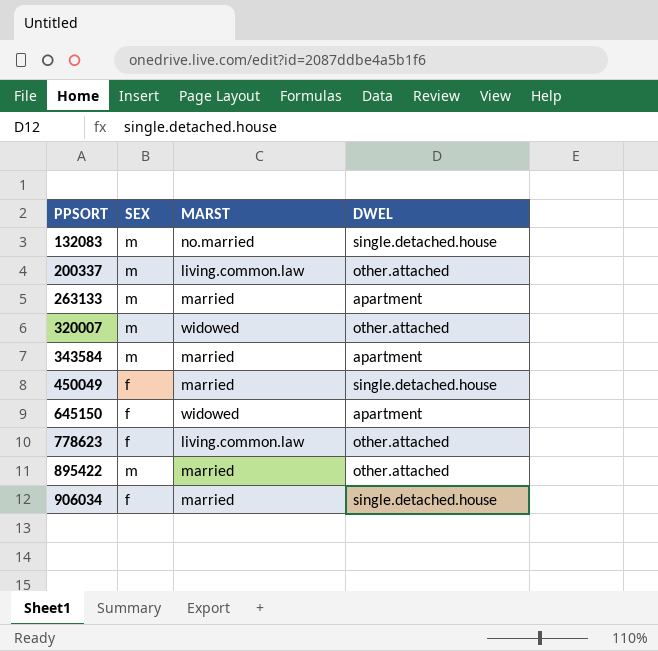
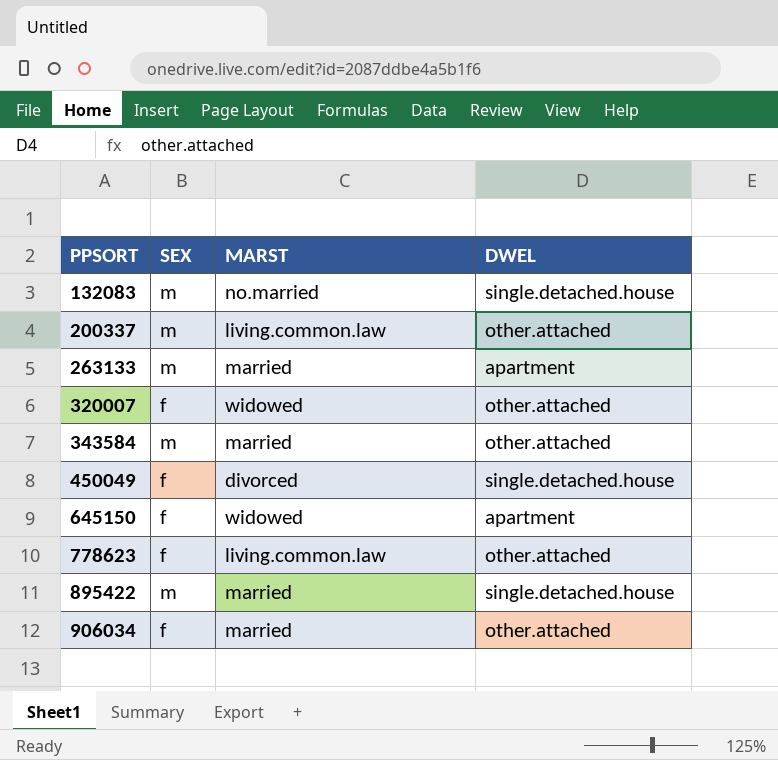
320007 | SEX: m -> f
343584 | DWEL: apartment -> other.attached
450049 | MARST: married -> divorced
895422 | DWEL: other.attached -> single.detached.house
906034 | DWEL: single.detached.house -> other.attached

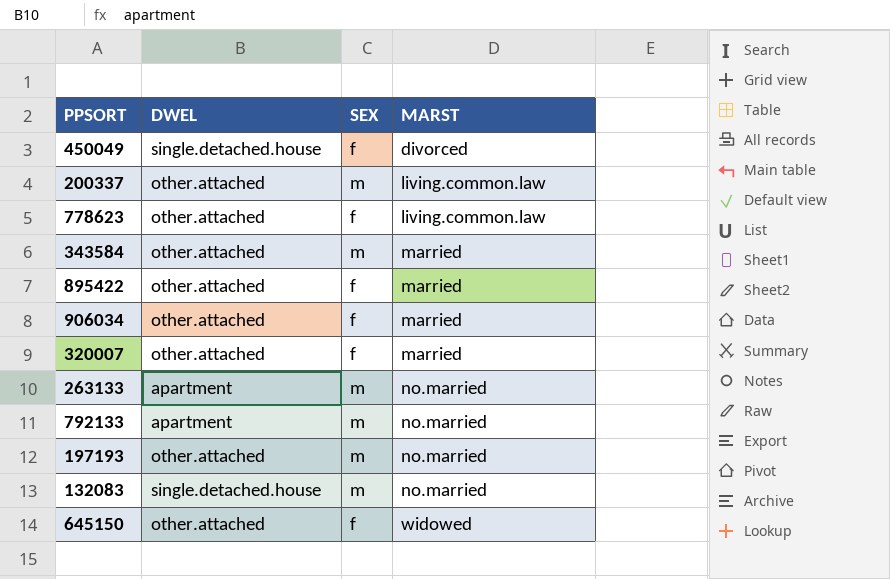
row order: PPSORT ascending -> MARST ascending
column DWEL | position: 4 -> 2
895422 | DWEL: single.detached.house -> other.attached
895422 | SEX: m -> f
320007 | MARST: widowed -> married
263133 | MARST: married -> no.married
row 792133: none -> apartment | m | no.married
row 197193: none -> other.attached | m | no.married
645150 | DWEL: apartment -> other.attached

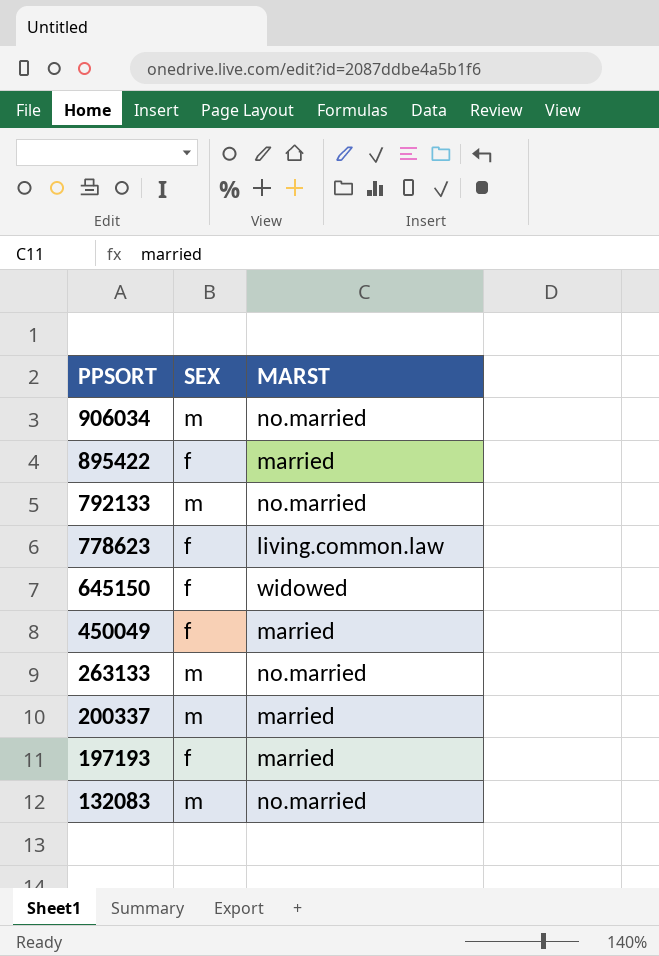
row order: MARST ascending -> PPSORT descending
column DWEL | position: 2 -> none
row 343584: other.attached | m | married -> none
row 320007: other.attached | f | married -> none
906034 | SEX: f -> m
906034 | MARST: married -> no.married
450049 | MARST: divorced -> married
200337 | MARST: living.common.law -> married
197193 | SEX: m -> f
197193 | MARST: no.married -> married

